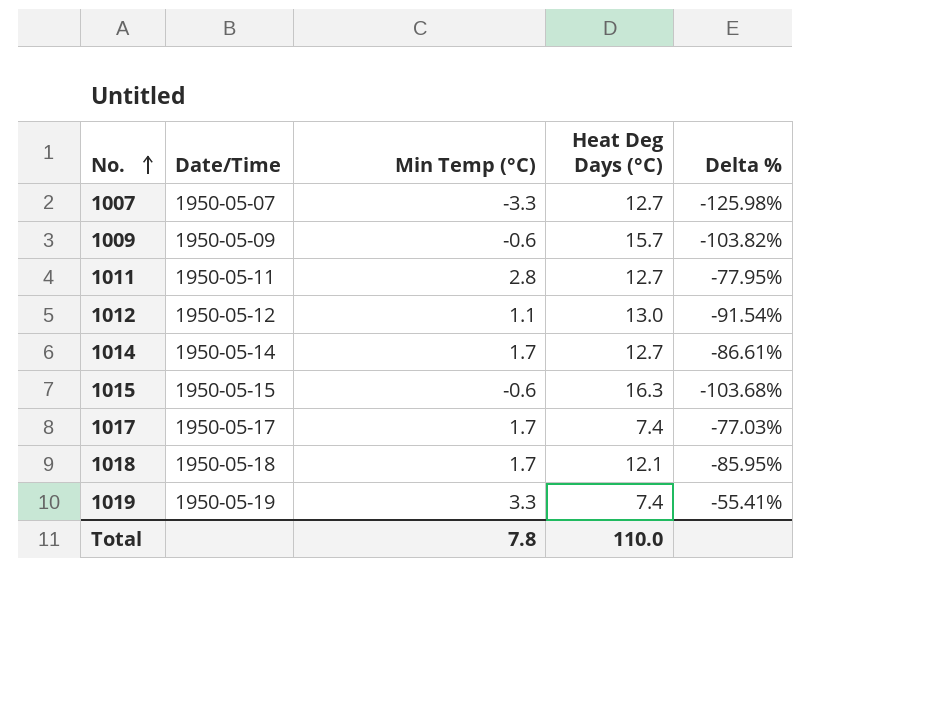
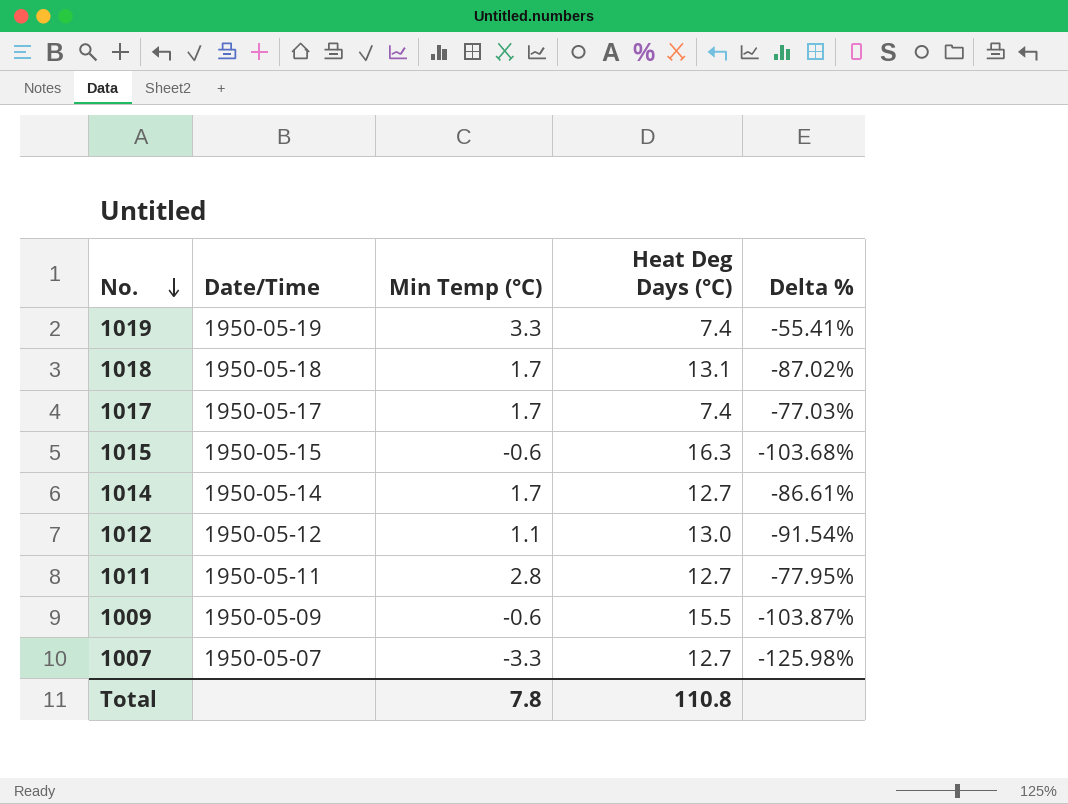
row order: No. ascending -> No. descending
1018 | Heat Deg Days (°C): 12.1 -> 13.1
1018 | Delta %: -85.95% -> -87.02%
1009 | Heat Deg Days (°C): 15.7 -> 15.5
1009 | Delta %: -103.82% -> -103.87%
Total | Heat Deg Days (°C): 110.0 -> 110.8

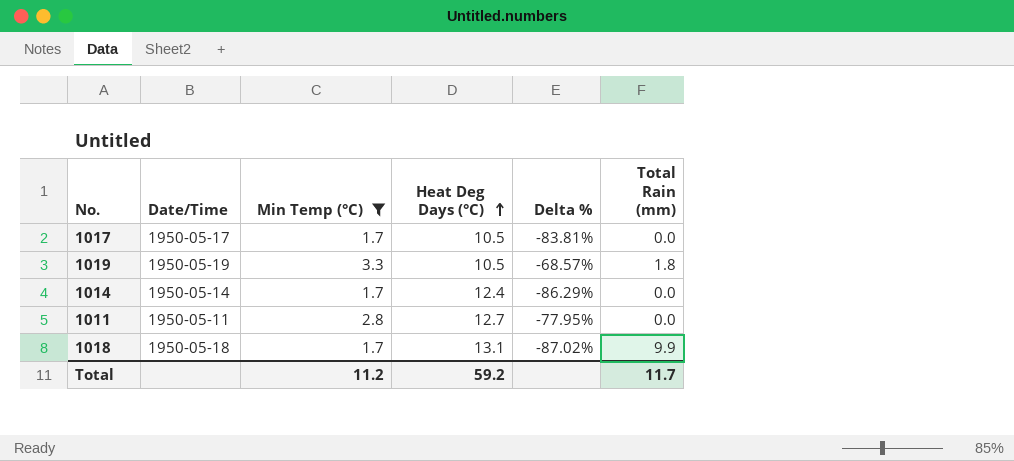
filter: none -> Min Temp (°C) >= 1.7
row order: No. descending -> Heat Deg Days (°C) ascending
column Total Rain (mm) | position: none -> 6
1017 | Heat Deg Days (°C): 7.4 -> 10.5
1017 | Delta %: -77.03% -> -83.81%
1019 | Heat Deg Days (°C): 7.4 -> 10.5
1019 | Delta %: -55.41% -> -68.57%
1014 | Heat Deg Days (°C): 12.7 -> 12.4
1014 | Delta %: -86.61% -> -86.29%
Total | Min Temp (°C): 7.8 -> 11.2
Total | Heat Deg Days (°C): 110.8 -> 59.2

